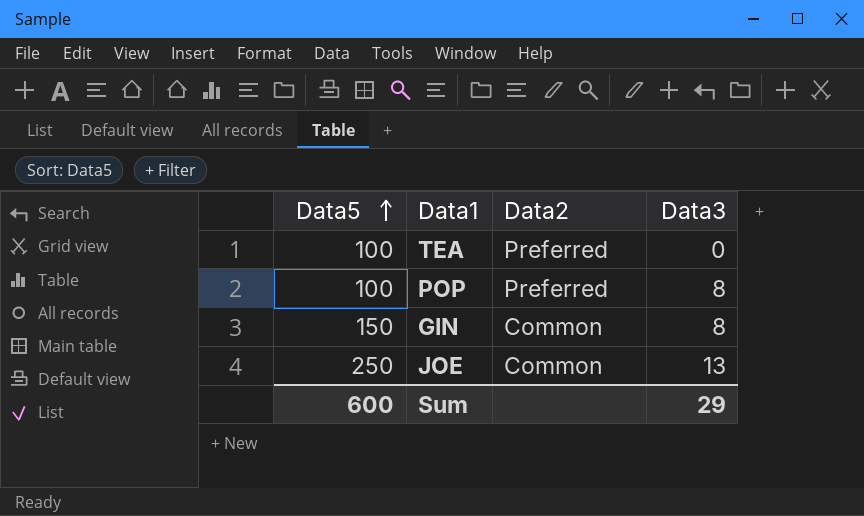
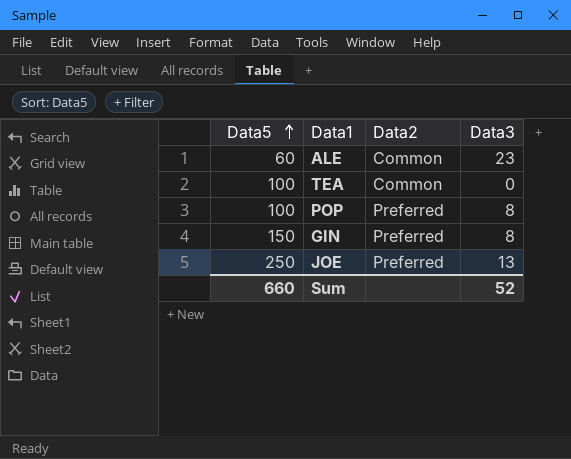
row ALE: none -> 60 | Common | 23
TEA | Data2: Preferred -> Common
GIN | Data2: Common -> Preferred
JOE | Data2: Common -> Preferred
Sum | Data5: 600 -> 660
Sum | Data3: 29 -> 52

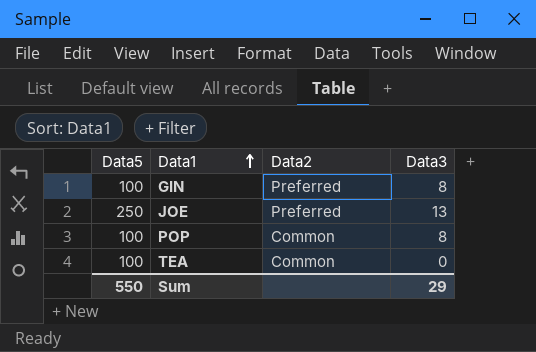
row order: Data5 ascending -> Data1 ascending
row ALE: 60 | Common | 23 -> none
GIN | Data5: 150 -> 100
POP | Data2: Preferred -> Common
Sum | Data5: 660 -> 550
Sum | Data3: 52 -> 29

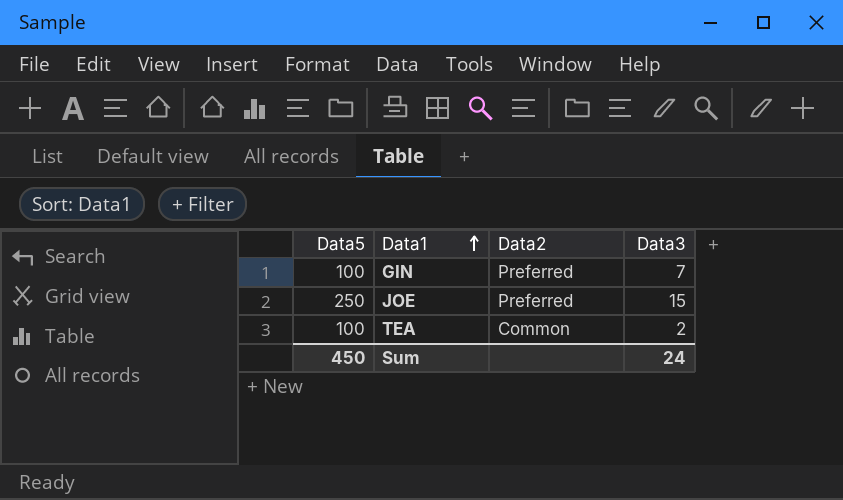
row POP: 100 | Common | 8 -> none
GIN | Data3: 8 -> 7
JOE | Data3: 13 -> 15
TEA | Data3: 0 -> 2
Sum | Data5: 550 -> 450
Sum | Data3: 29 -> 24

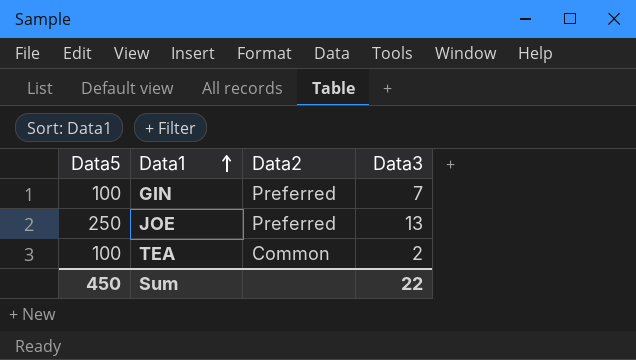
JOE | Data3: 15 -> 13
Sum | Data3: 24 -> 22

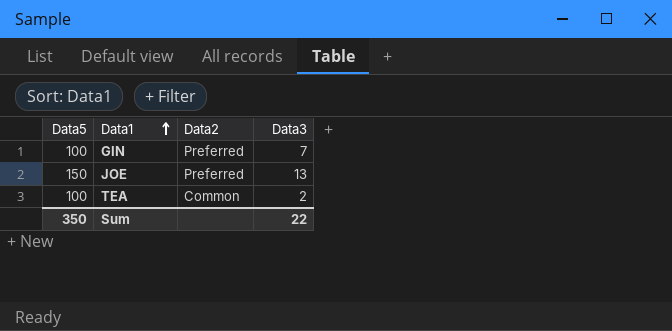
JOE | Data5: 250 -> 150
Sum | Data5: 450 -> 350

